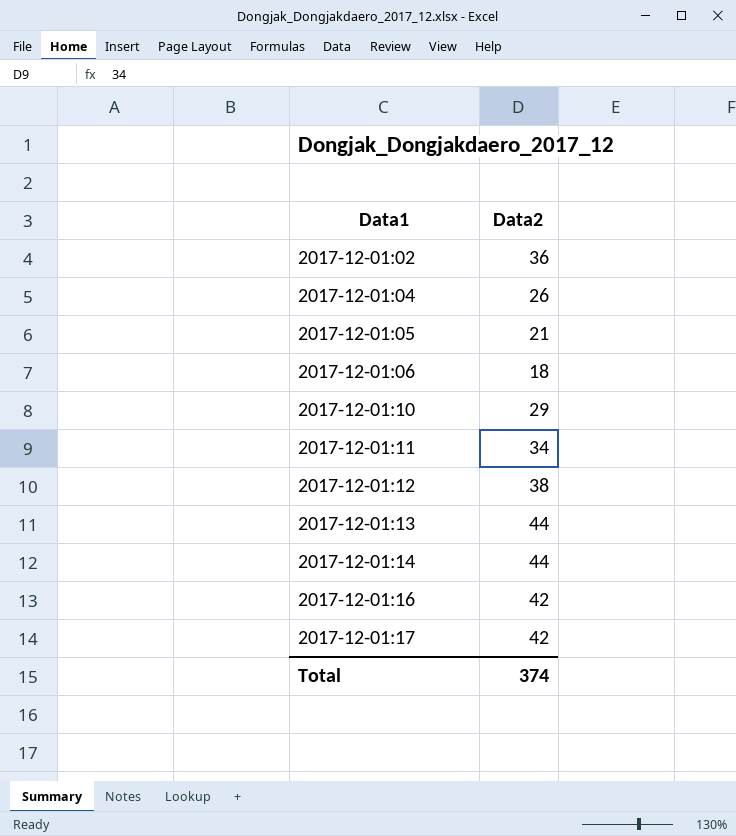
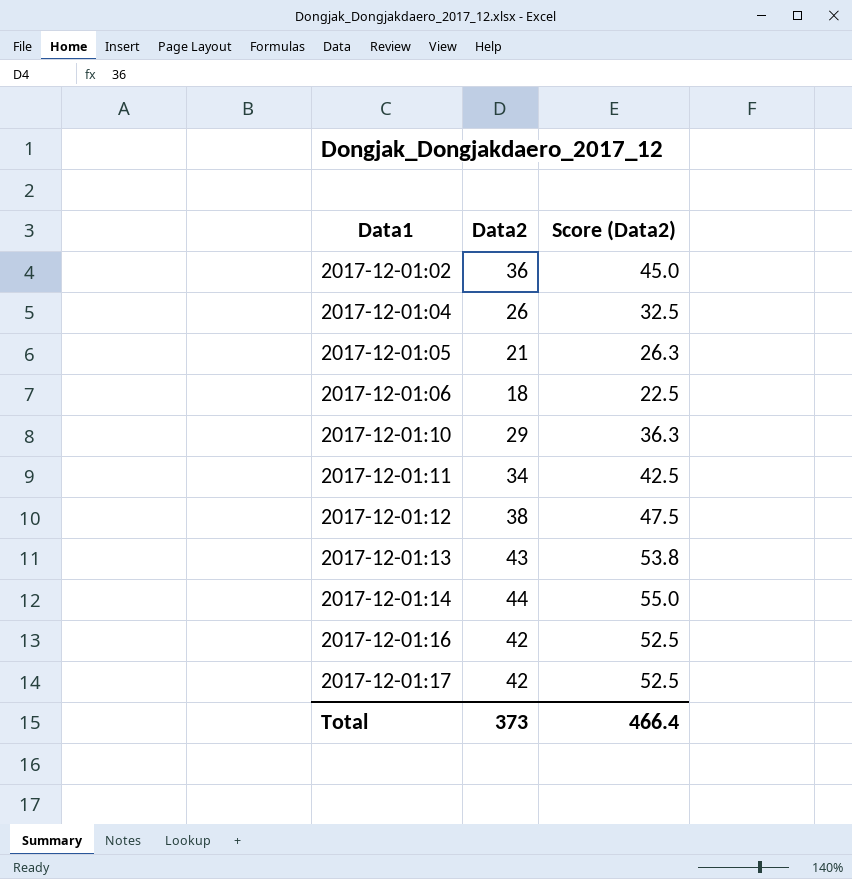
column Score (Data2) | formula: none -> [Data2] * 1.25
2017-12-01:13 | Data2: 44 -> 43
Total | Data2: 374 -> 373

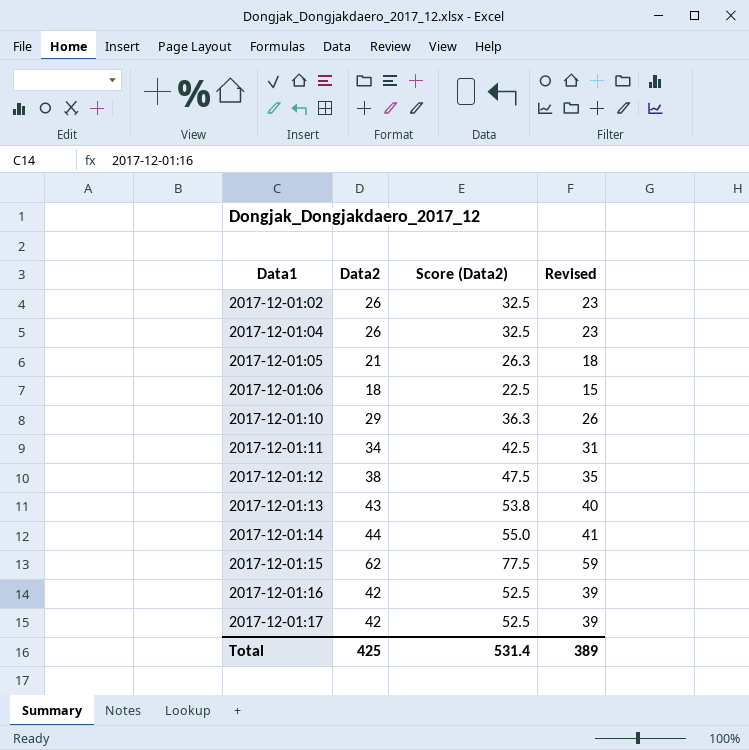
column Revised | formula: none -> [Data2] - 3
2017-12-01:02 | Data2: 36 -> 26
2017-12-01:02 | Score (Data2): 45.0 -> 32.5
row 2017-12-01:15: none -> 62 | 77.5 | 59
Total | Data2: 373 -> 425
Total | Score (Data2): 466.4 -> 531.4

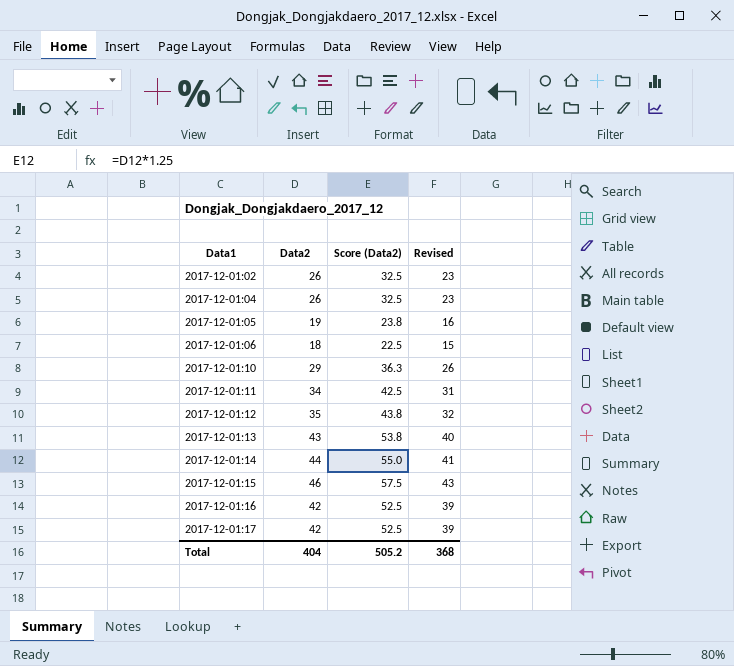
2017-12-01:05 | Data2: 21 -> 19
2017-12-01:05 | Score (Data2): 26.3 -> 23.8
2017-12-01:05 | Revised: 18 -> 16
2017-12-01:12 | Data2: 38 -> 35
2017-12-01:12 | Score (Data2): 47.5 -> 43.8
2017-12-01:12 | Revised: 35 -> 32
2017-12-01:15 | Data2: 62 -> 46
2017-12-01:15 | Score (Data2): 77.5 -> 57.5
2017-12-01:15 | Revised: 59 -> 43
Total | Data2: 425 -> 404
Total | Score (Data2): 531.4 -> 505.2
Total | Revised: 389 -> 368

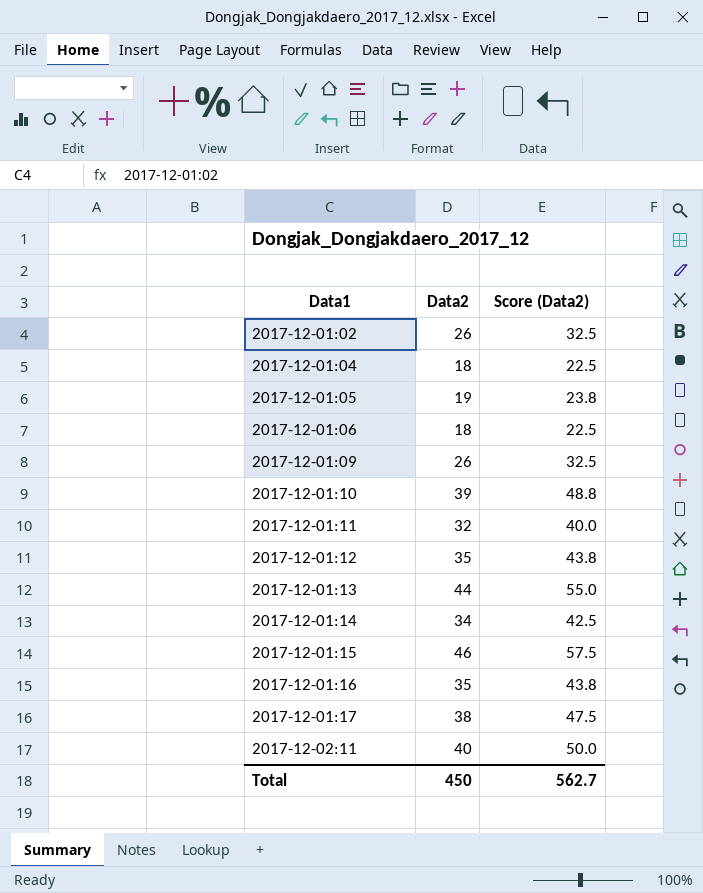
column Revised | formula: [Data2] - 3 -> none
2017-12-01:04 | Data2: 26 -> 18
2017-12-01:04 | Score (Data2): 32.5 -> 22.5
row 2017-12-01:09: none -> 26 | 32.5
2017-12-01:10 | Data2: 29 -> 39
2017-12-01:10 | Score (Data2): 36.3 -> 48.8
2017-12-01:11 | Data2: 34 -> 32
2017-12-01:11 | Score (Data2): 42.5 -> 40.0
2017-12-01:13 | Data2: 43 -> 44
2017-12-01:13 | Score (Data2): 53.8 -> 55.0
2017-12-01:14 | Data2: 44 -> 34
2017-12-01:14 | Score (Data2): 55.0 -> 42.5
2017-12-01:16 | Data2: 42 -> 35
2017-12-01:16 | Score (Data2): 52.5 -> 43.8
2017-12-01:17 | Data2: 42 -> 38
2017-12-01:17 | Score (Data2): 52.5 -> 47.5
row 2017-12-02:11: none -> 40 | 50.0
Total | Data2: 404 -> 450
Total | Score (Data2): 505.2 -> 562.7

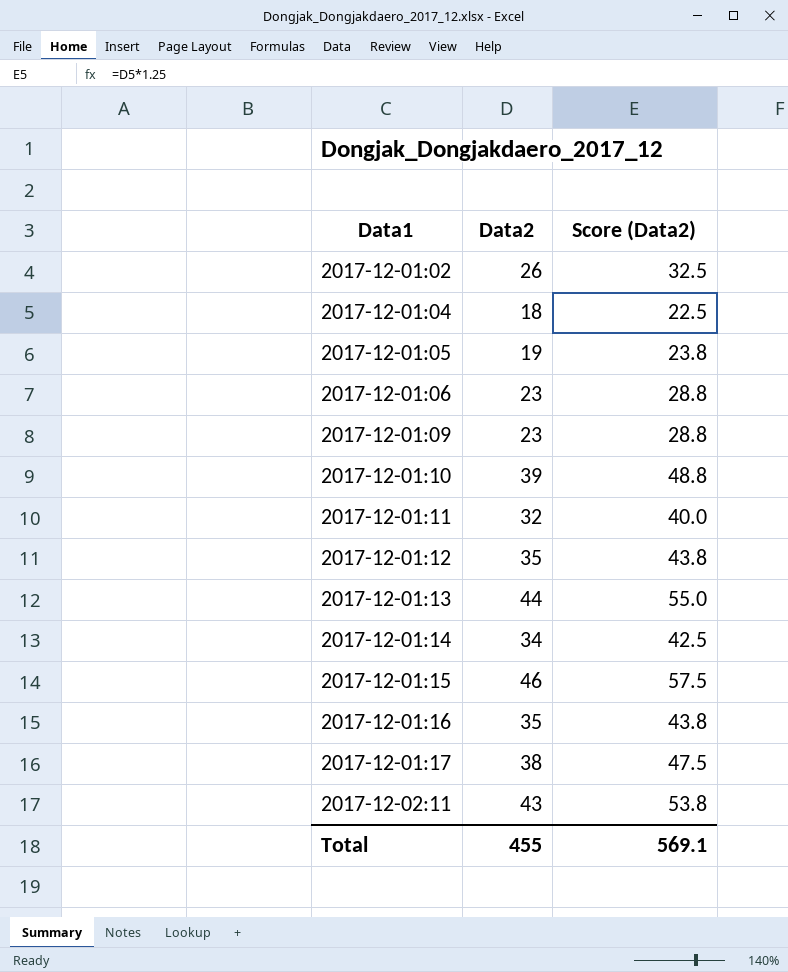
2017-12-01:06 | Data2: 18 -> 23
2017-12-01:06 | Score (Data2): 22.5 -> 28.8
2017-12-01:09 | Data2: 26 -> 23
2017-12-01:09 | Score (Data2): 32.5 -> 28.8
2017-12-02:11 | Data2: 40 -> 43
2017-12-02:11 | Score (Data2): 50.0 -> 53.8
Total | Data2: 450 -> 455
Total | Score (Data2): 562.7 -> 569.1

